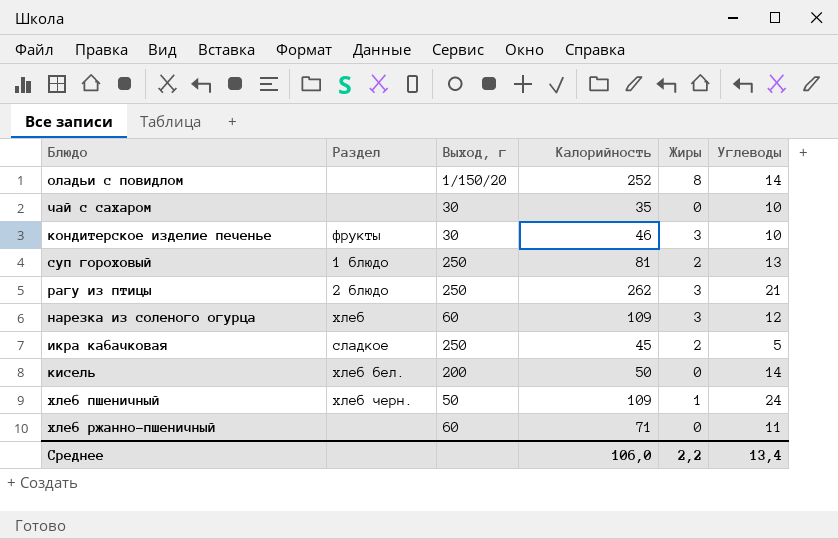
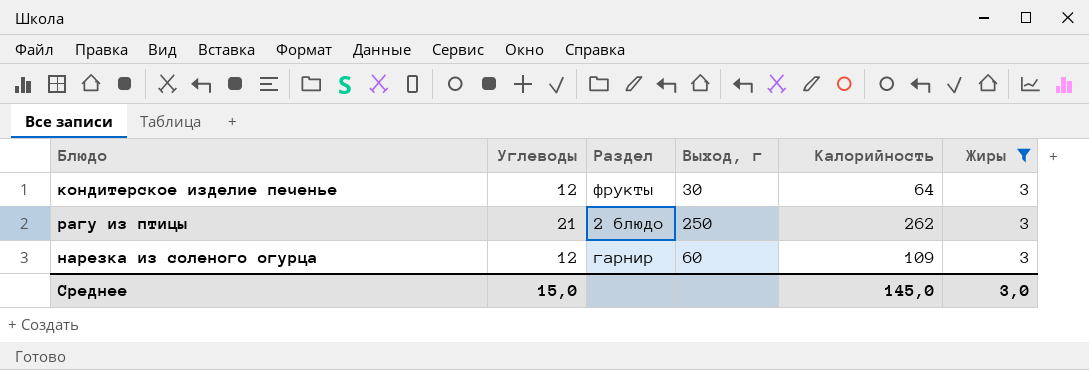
filter: none -> Жиры = 3
column Углеводы | position: 6 -> 2
кондитерское изделие печенье | Углеводы: 10 -> 12
кондитерское изделие печенье | Калорийность: 46 -> 64
нарезка из соленого огурца | Раздел: хлеб -> гарнир
Среднее | Углеводы: 13,4 -> 15,0
Среднее | Калорийность: 106,0 -> 145,0
Среднее | Жиры: 2,2 -> 3,0

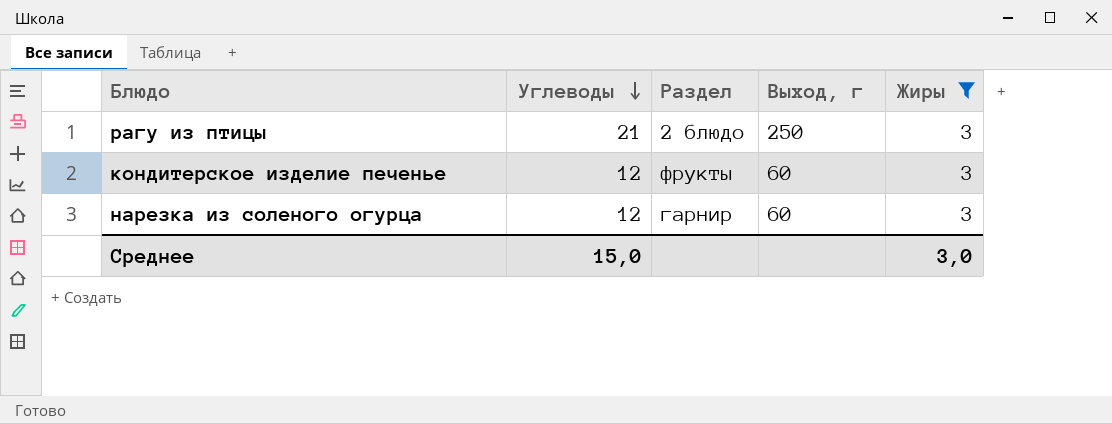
row order: none -> Углеводы descending
column Калорийность | position: 5 -> none
кондитерское изделие печенье | Выход, г: 30 -> 60

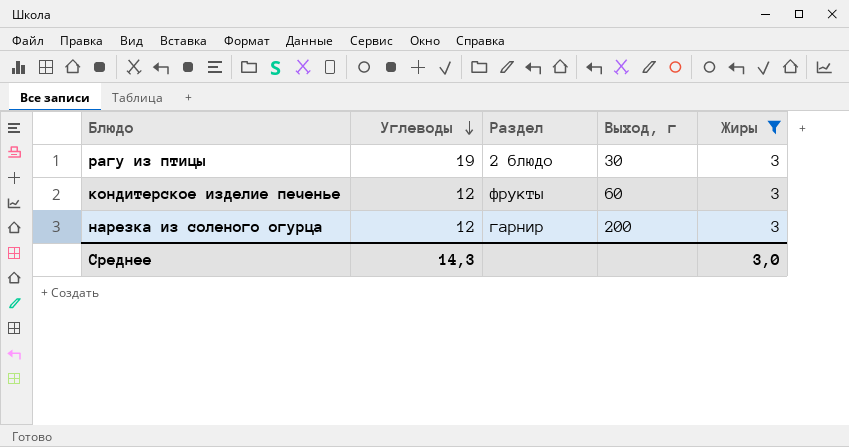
рагу из птицы | Углеводы: 21 -> 19
рагу из птицы | Выход, г: 250 -> 30
нарезка из соленого огурца | Выход, г: 60 -> 200
Среднее | Углеводы: 15,0 -> 14,3

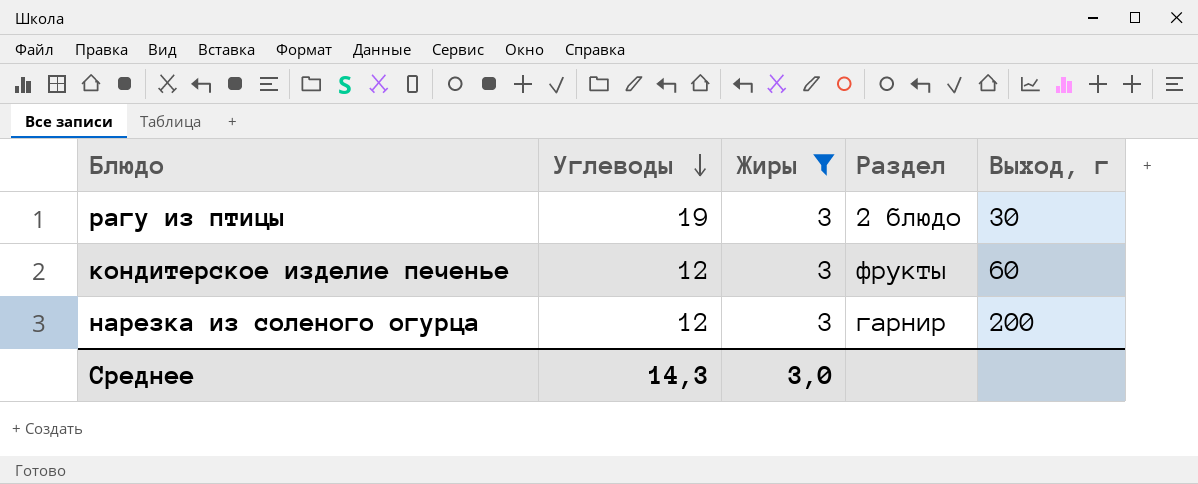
column Жиры | position: 5 -> 3

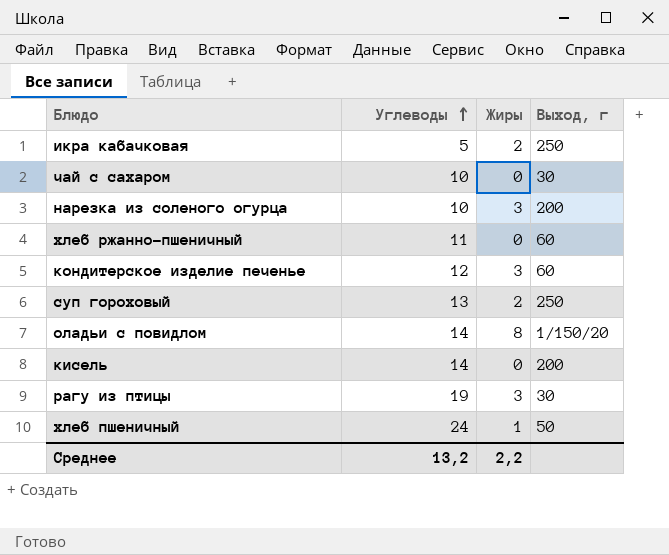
filter: Жиры = 3 -> none
row order: Углеводы descending -> Углеводы ascending
column Раздел | position: 4 -> none
нарезка из соленого огурца | Углеводы: 12 -> 10
Среднее | Углеводы: 14,3 -> 13,2
Среднее | Жиры: 3,0 -> 2,2

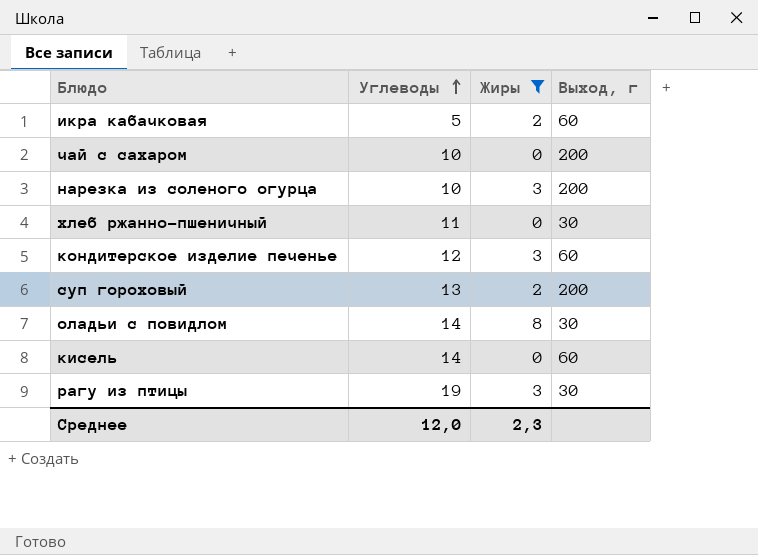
filter: none -> Жиры != 1
икра кабачковая | Выход, г: 250 -> 60
чай с сахаром | Выход, г: 30 -> 200
хлеб ржанно-пшеничный | Выход, г: 60 -> 30
суп гороховый | Выход, г: 250 -> 200
оладьи с повидлом | Выход, г: 1/150/20 -> 30
кисель | Выход, г: 200 -> 60
Среднее | Углеводы: 13,2 -> 12,0
Среднее | Жиры: 2,2 -> 2,3

